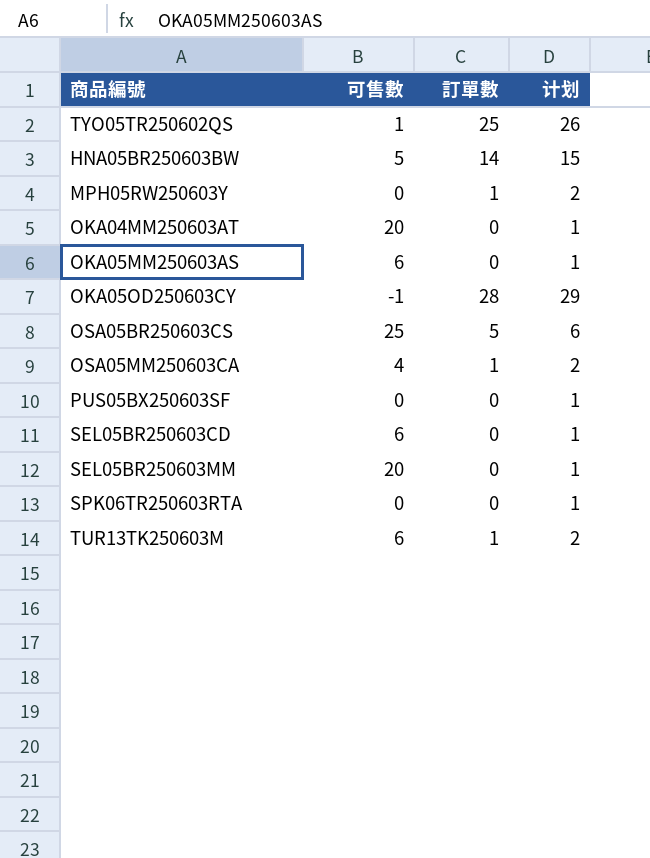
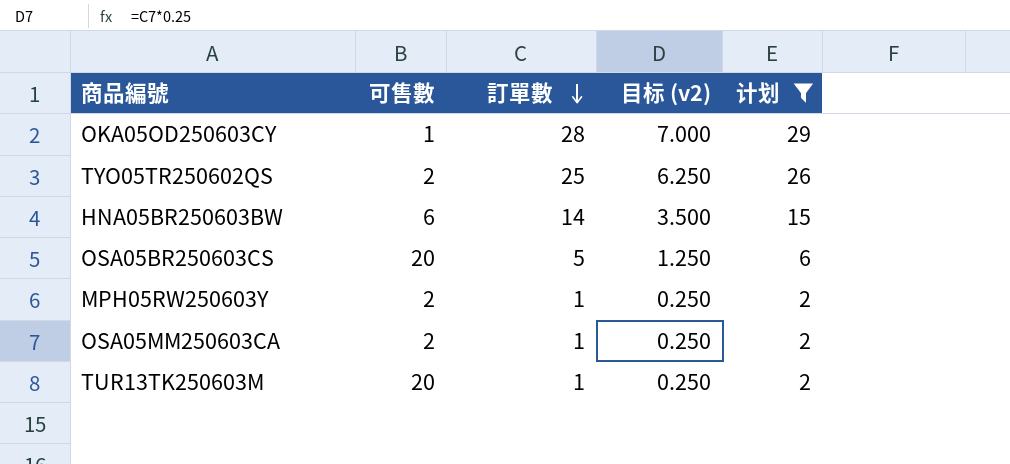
filter: none -> 计划 != 1
row order: none -> 訂單數 descending
column 目标 (v2) | formula: none -> [訂單數] * 0.25
OKA05OD250603CY | 可售數: -1 -> 1
TYO05TR250602QS | 可售數: 1 -> 2
HNA05BR250603BW | 可售數: 5 -> 6
OSA05BR250603CS | 可售數: 25 -> 20
MPH05RW250603Y | 可售數: 0 -> 2
OSA05MM250603CA | 可售數: 4 -> 2
TUR13TK250603M | 可售數: 6 -> 20

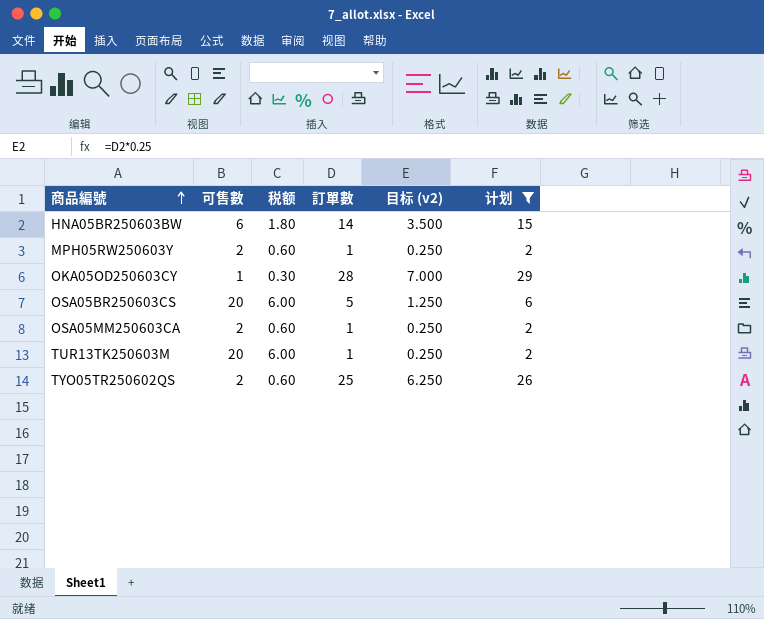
row order: 訂單數 descending -> 商品編號 ascending
column 税额 | formula: none -> [可售數] * 0.3

